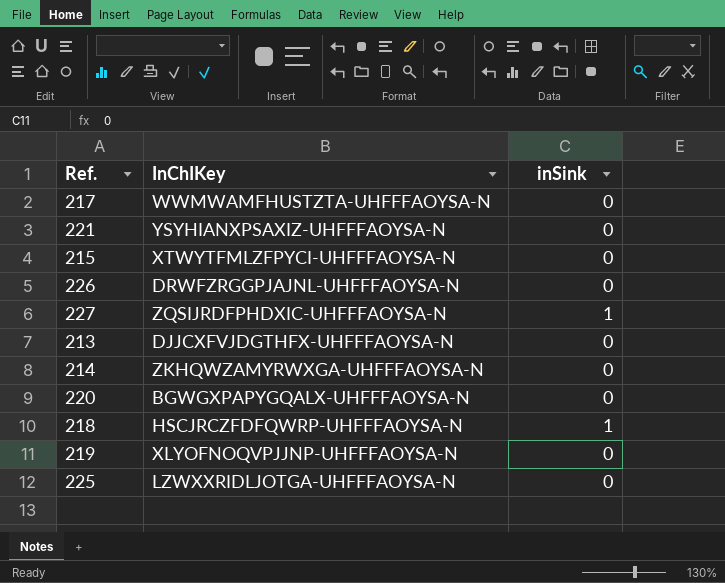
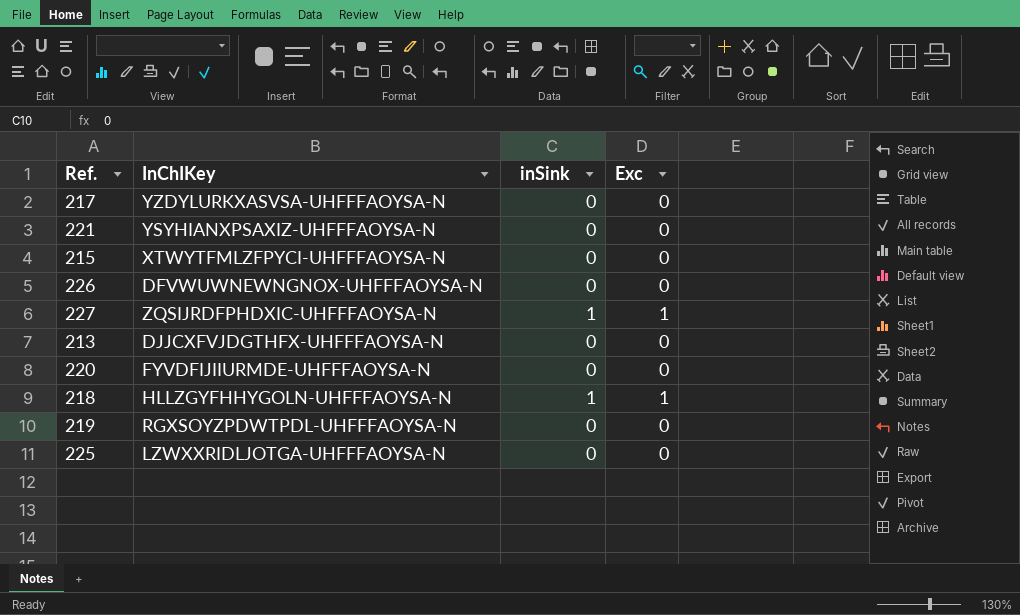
column Exc | position: none -> 4
row 214: ZKHQWZAMYRWXGA-UHFFFAOYSA-N | 0 -> none
217 | InChIKey: WWMWAMFHUSTZTA-UHFFFAOYSA-N -> YZDYLURKXASVSA-UHFFFAOYSA-N
226 | InChIKey: DRWFZRGGPJAJNL-UHFFFAOYSA-N -> DFVWUWNEWNGNOX-UHFFFAOYSA-N
220 | InChIKey: BGWGXPAPYGQALX-UHFFFAOYSA-N -> FYVDFIJIIURMDE-UHFFFAOYSA-N
218 | InChIKey: HSCJRCZFDFQWRP-UHFFFAOYSA-N -> HLLZGYFHHYGOLN-UHFFFAOYSA-N
219 | InChIKey: XLYOFNOQVPJJNP-UHFFFAOYSA-N -> RGXSOYZPDWTPDL-UHFFFAOYSA-N

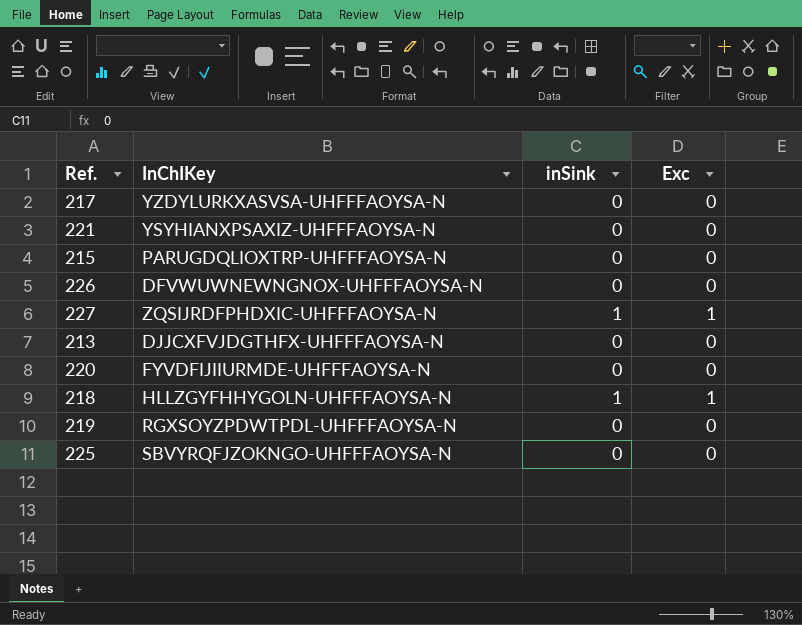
215 | InChIKey: XTWYTFMLZFPYCI-UHFFFAOYSA-N -> PARUGDQLIOXTRP-UHFFFAOYSA-N
225 | InChIKey: LZWXXRIDLJOTGA-UHFFFAOYSA-N -> SBVYRQFJZOKNGO-UHFFFAOYSA-N

